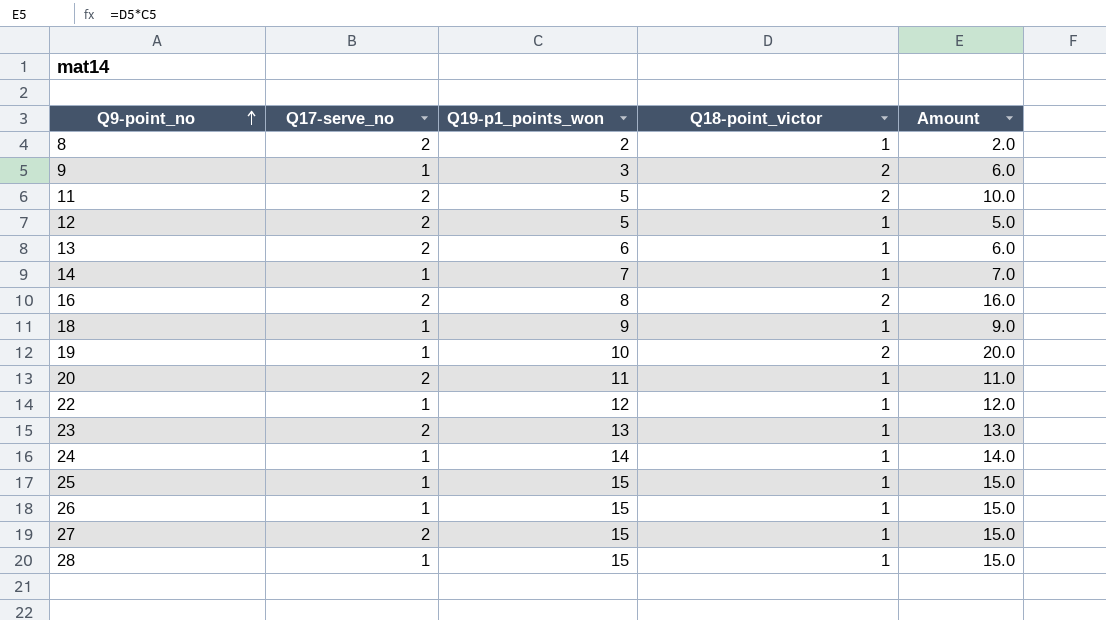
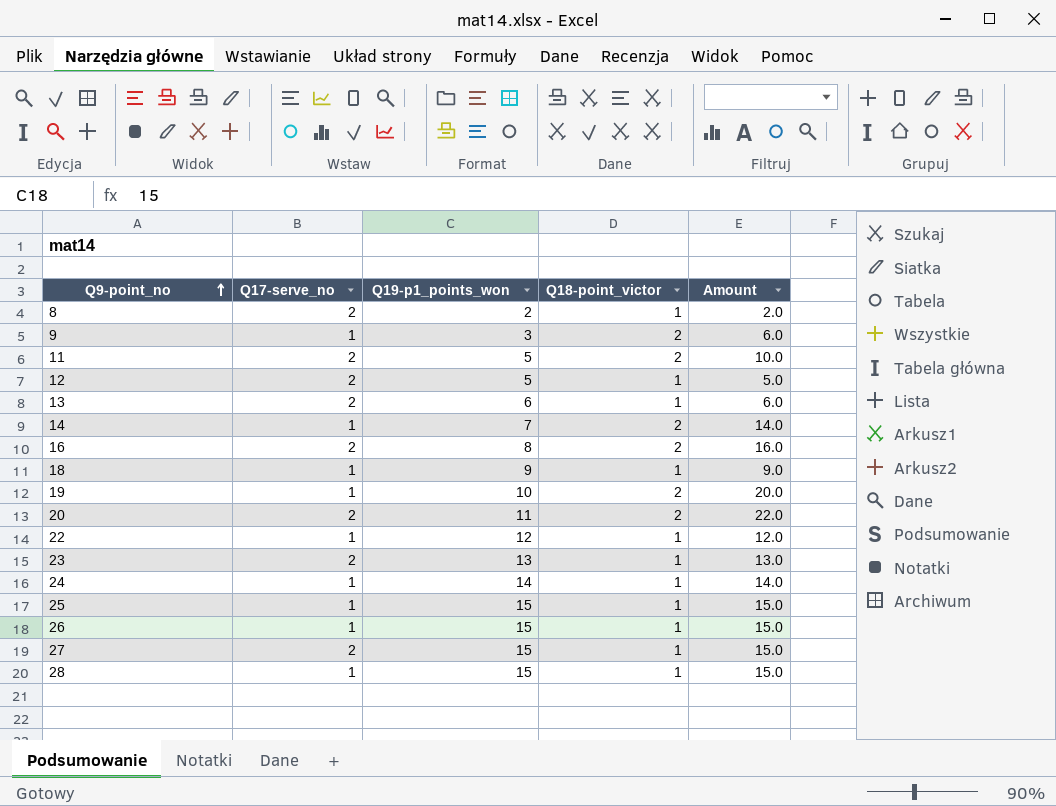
14 | Q18-point_victor: 1 -> 2
14 | Amount: 7.0 -> 14.0
20 | Q18-point_victor: 1 -> 2
20 | Amount: 11.0 -> 22.0

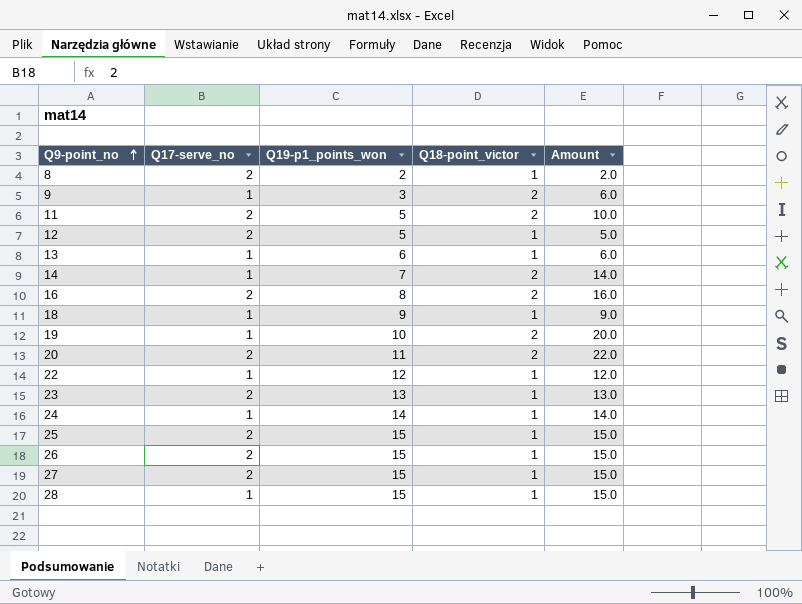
13 | Q17-serve_no: 2 -> 1
25 | Q17-serve_no: 1 -> 2
26 | Q17-serve_no: 1 -> 2

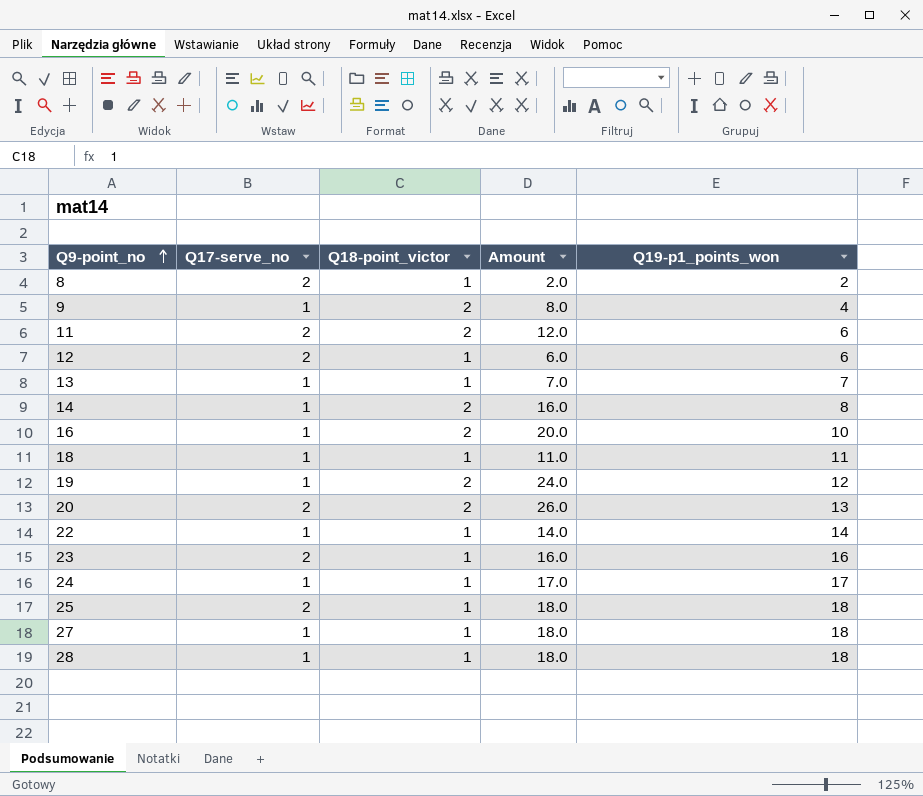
column Q19-p1_points_won | position: 3 -> 5
row 26: 2 | 15 | 1 | 15.0 -> none
9 | Amount: 6.0 -> 8.0
9 | Q19-p1_points_won: 3 -> 4
11 | Amount: 10.0 -> 12.0
11 | Q19-p1_points_won: 5 -> 6
12 | Amount: 5.0 -> 6.0
12 | Q19-p1_points_won: 5 -> 6
13 | Amount: 6.0 -> 7.0
13 | Q19-p1_points_won: 6 -> 7
14 | Amount: 14.0 -> 16.0
14 | Q19-p1_points_won: 7 -> 8
16 | Q17-serve_no: 2 -> 1
16 | Amount: 16.0 -> 20.0
16 | Q19-p1_points_won: 8 -> 10
18 | Amount: 9.0 -> 11.0
18 | Q19-p1_points_won: 9 -> 11
19 | Amount: 20.0 -> 24.0
19 | Q19-p1_points_won: 10 -> 12
20 | Amount: 22.0 -> 26.0
20 | Q19-p1_points_won: 11 -> 13
22 | Amount: 12.0 -> 14.0
22 | Q19-p1_points_won: 12 -> 14
23 | Amount: 13.0 -> 16.0
23 | Q19-p1_points_won: 13 -> 16
24 | Amount: 14.0 -> 17.0
24 | Q19-p1_points_won: 14 -> 17
25 | Amount: 15.0 -> 18.0
25 | Q19-p1_points_won: 15 -> 18
27 | Q17-serve_no: 2 -> 1
27 | Amount: 15.0 -> 18.0
27 | Q19-p1_points_won: 15 -> 18
28 | Amount: 15.0 -> 18.0
28 | Q19-p1_points_won: 15 -> 18

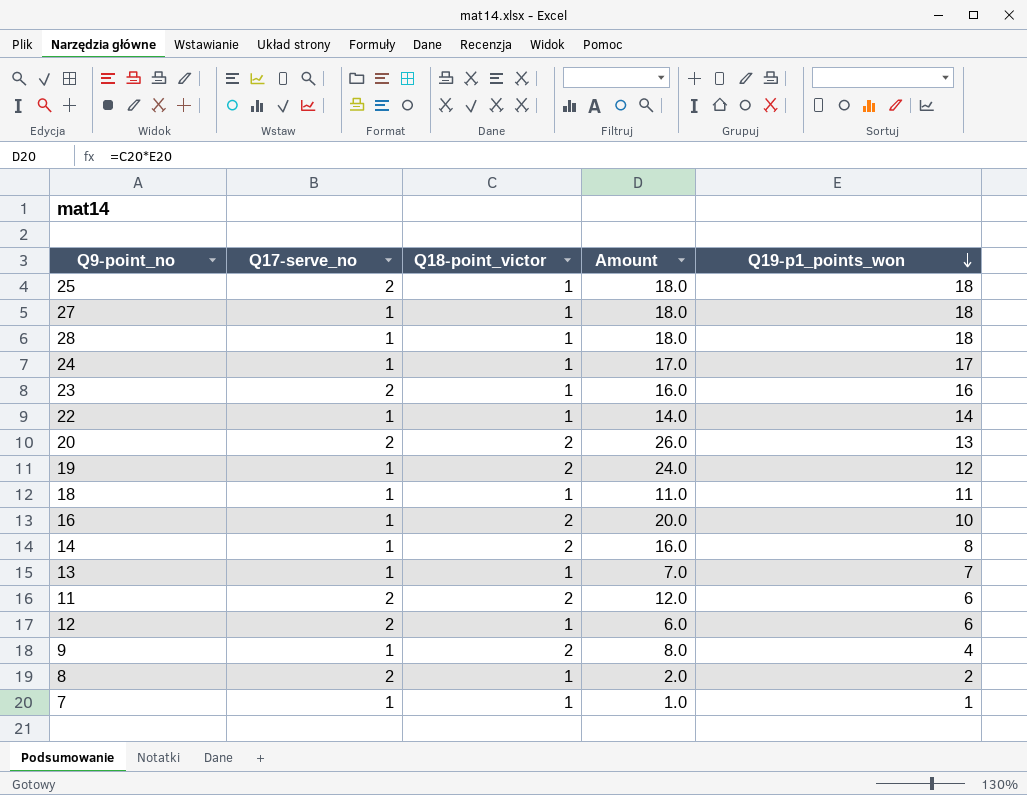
row order: Q9-point_no ascending -> Q19-p1_points_won descending
row 7: none -> 1 | 1 | 1.0 | 1

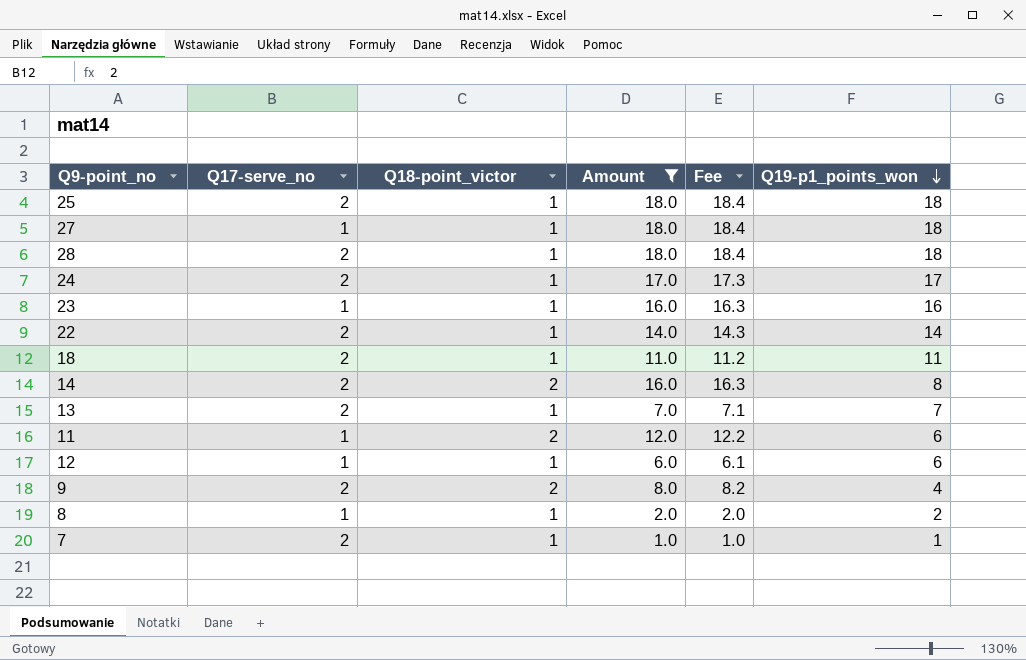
filter: none -> Amount <= 18.0
column Fee | formula: none -> [Amount] * 1.02
28 | Q17-serve_no: 1 -> 2
24 | Q17-serve_no: 1 -> 2
23 | Q17-serve_no: 2 -> 1
22 | Q17-serve_no: 1 -> 2
18 | Q17-serve_no: 1 -> 2
14 | Q17-serve_no: 1 -> 2
13 | Q17-serve_no: 1 -> 2
11 | Q17-serve_no: 2 -> 1
12 | Q17-serve_no: 2 -> 1
9 | Q17-serve_no: 1 -> 2
8 | Q17-serve_no: 2 -> 1
7 | Q17-serve_no: 1 -> 2

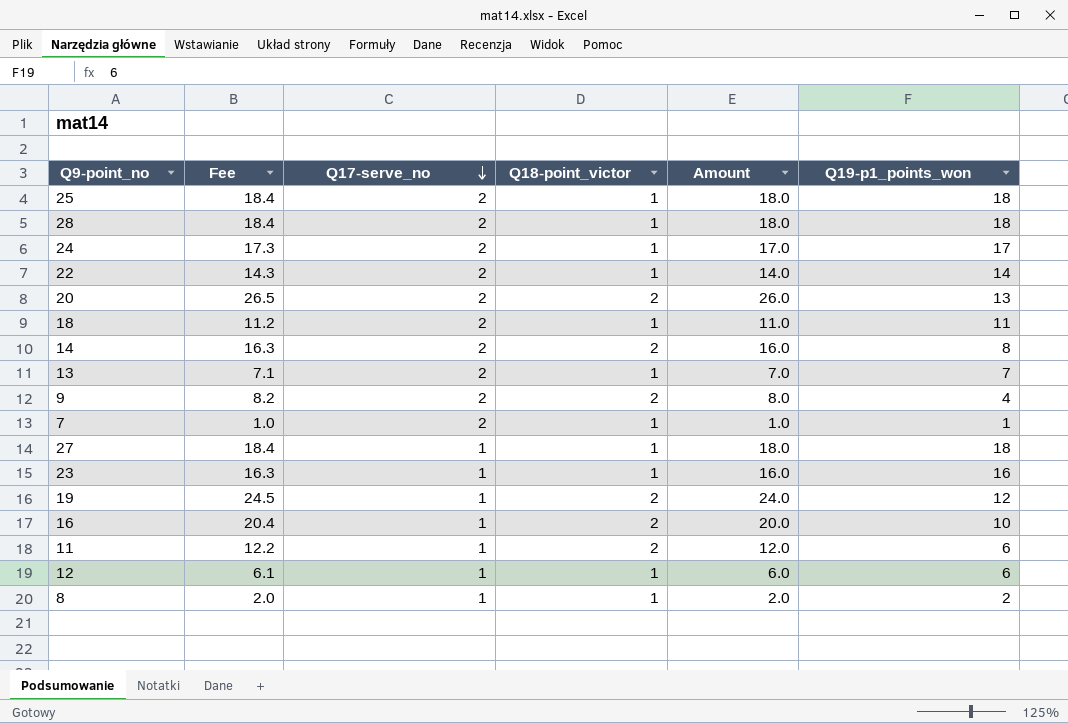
filter: Amount <= 18.0 -> none
row order: Q19-p1_points_won descending -> Q17-serve_no descending
column Fee | position: 5 -> 2

